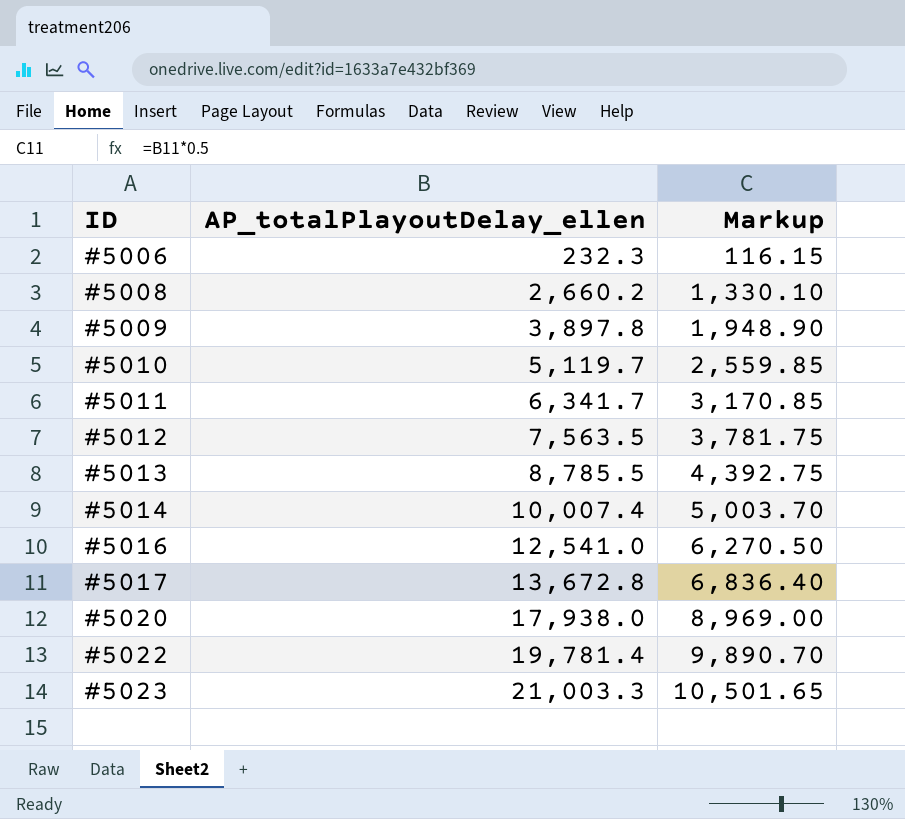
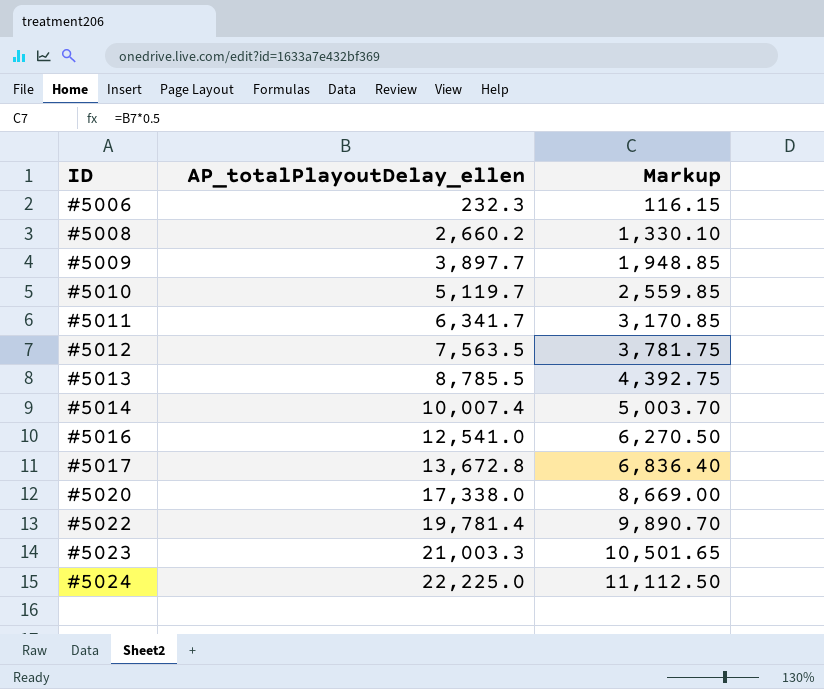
#5009 | AP_totalPlayoutDelay_ellen: 3,897.8 -> 3,897.7
#5009 | Markup: 1,948.90 -> 1,948.85
#5020 | AP_totalPlayoutDelay_ellen: 17,938.0 -> 17,338.0
#5020 | Markup: 8,969.00 -> 8,669.00
row #5024: none -> 22,225.0 | 11,112.50

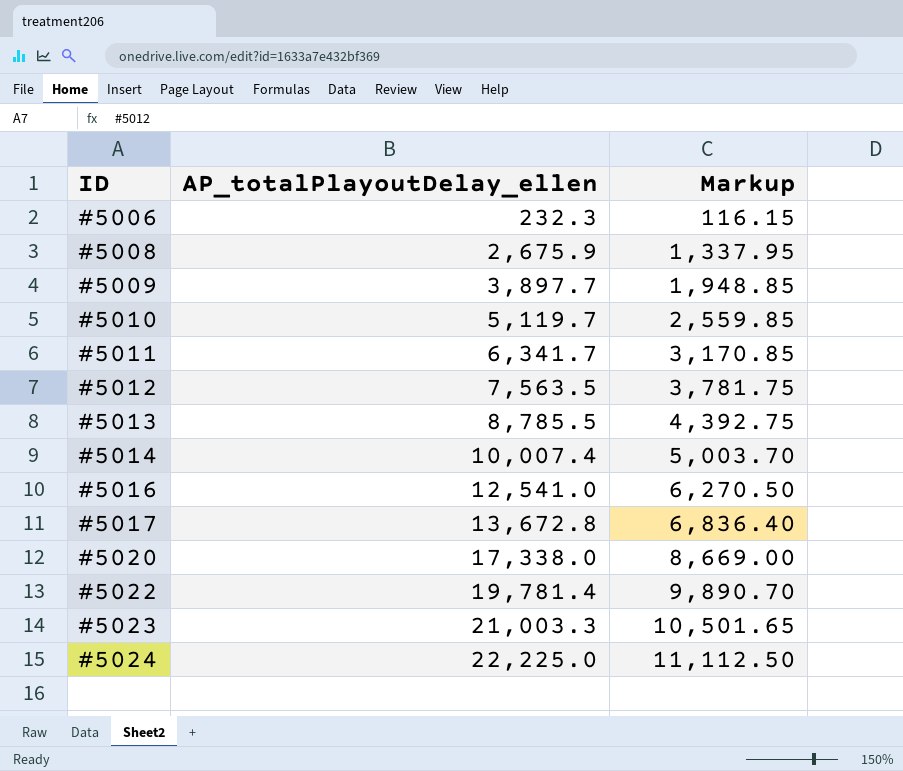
#5008 | AP_totalPlayoutDelay_ellen: 2,660.2 -> 2,675.9
#5008 | Markup: 1,330.10 -> 1,337.95

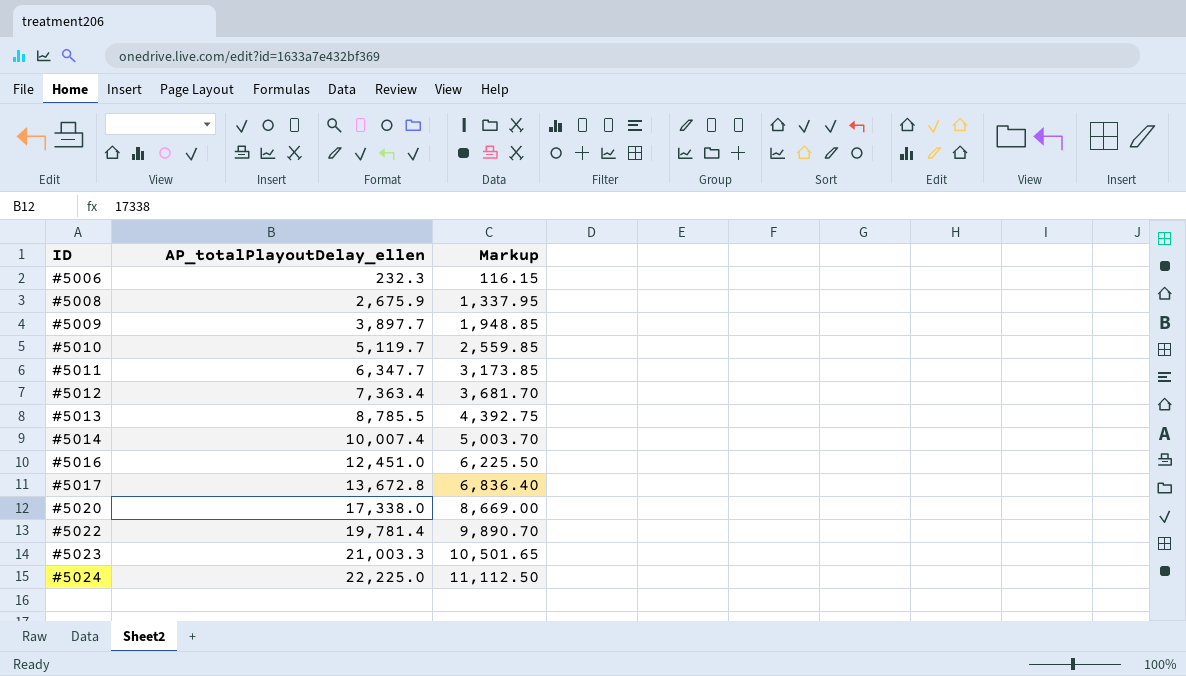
#5011 | AP_totalPlayoutDelay_ellen: 6,341.7 -> 6,347.7
#5011 | Markup: 3,170.85 -> 3,173.85
#5012 | AP_totalPlayoutDelay_ellen: 7,563.5 -> 7,363.4
#5012 | Markup: 3,781.75 -> 3,681.70
#5016 | AP_totalPlayoutDelay_ellen: 12,541.0 -> 12,451.0
#5016 | Markup: 6,270.50 -> 6,225.50

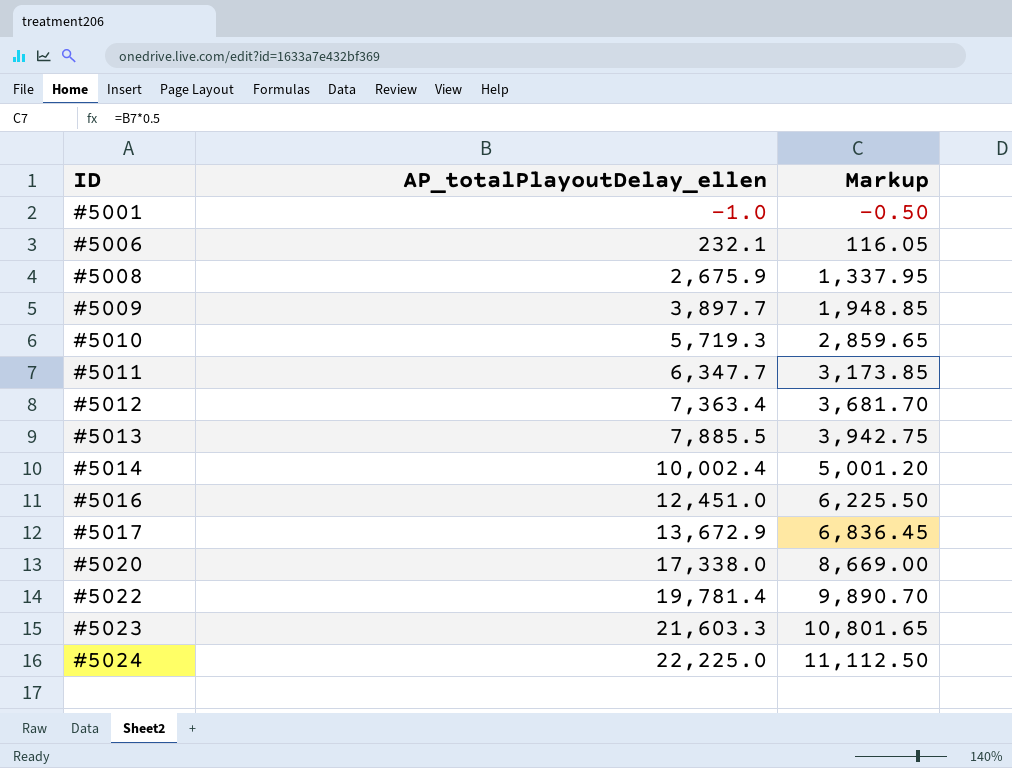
row #5001: none -> -1.0 | -0.50
#5006 | AP_totalPlayoutDelay_ellen: 232.3 -> 232.1
#5006 | Markup: 116.15 -> 116.05
#5010 | AP_totalPlayoutDelay_ellen: 5,119.7 -> 5,719.3
#5010 | Markup: 2,559.85 -> 2,859.65
#5013 | AP_totalPlayoutDelay_ellen: 8,785.5 -> 7,885.5
#5013 | Markup: 4,392.75 -> 3,942.75
#5014 | AP_totalPlayoutDelay_ellen: 10,007.4 -> 10,002.4
#5014 | Markup: 5,003.70 -> 5,001.20
#5017 | AP_totalPlayoutDelay_ellen: 13,672.8 -> 13,672.9
#5017 | Markup: 6,836.40 -> 6,836.45
#5023 | AP_totalPlayoutDelay_ellen: 21,003.3 -> 21,603.3
#5023 | Markup: 10,501.65 -> 10,801.65

